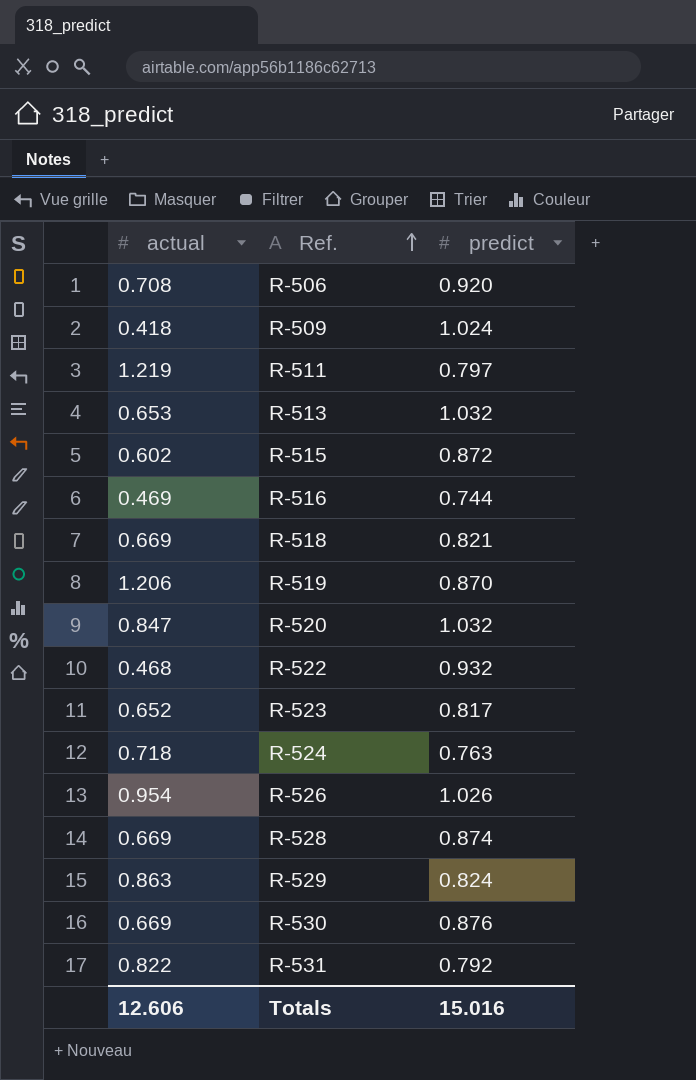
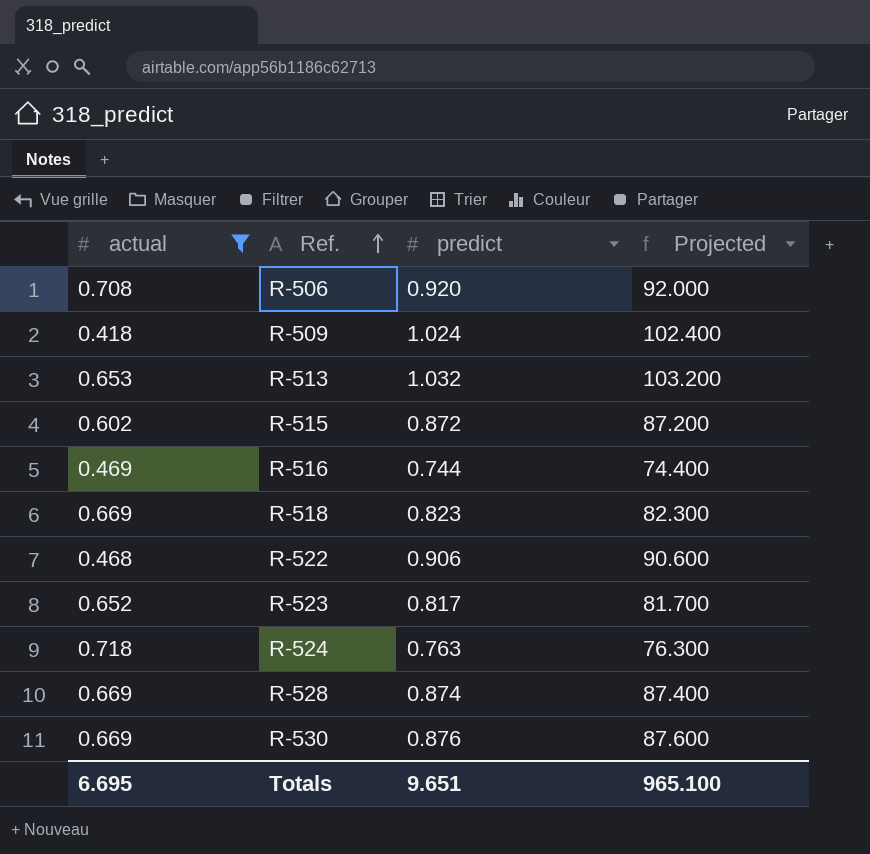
filter: none -> actual <= 0.718
column Projected | formula: none -> [predict] * 100
R-518 | predict: 0.821 -> 0.823
R-522 | predict: 0.932 -> 0.906
Totals | actual: 12.606 -> 6.695
Totals | predict: 15.016 -> 9.651

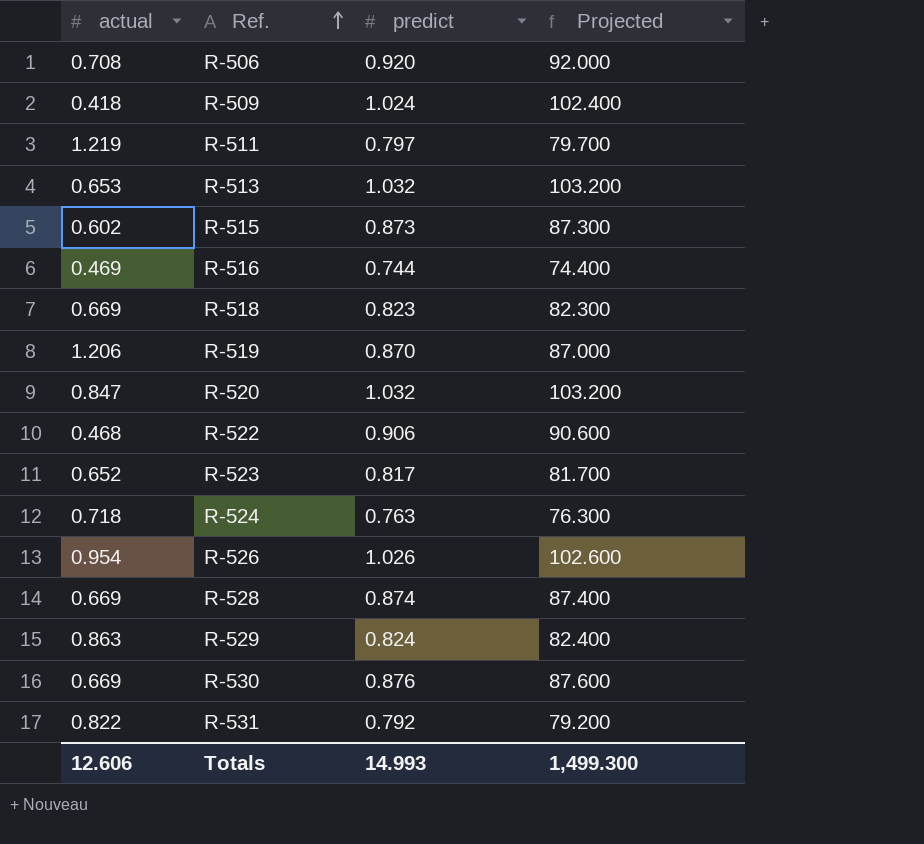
filter: actual <= 0.718 -> none
R-515 | predict: 0.872 -> 0.873
R-515 | Projected: 87.200 -> 87.300
Totals | actual: 6.695 -> 12.606
Totals | predict: 9.651 -> 14.993
Totals | Projected: 965.100 -> 1,499.300

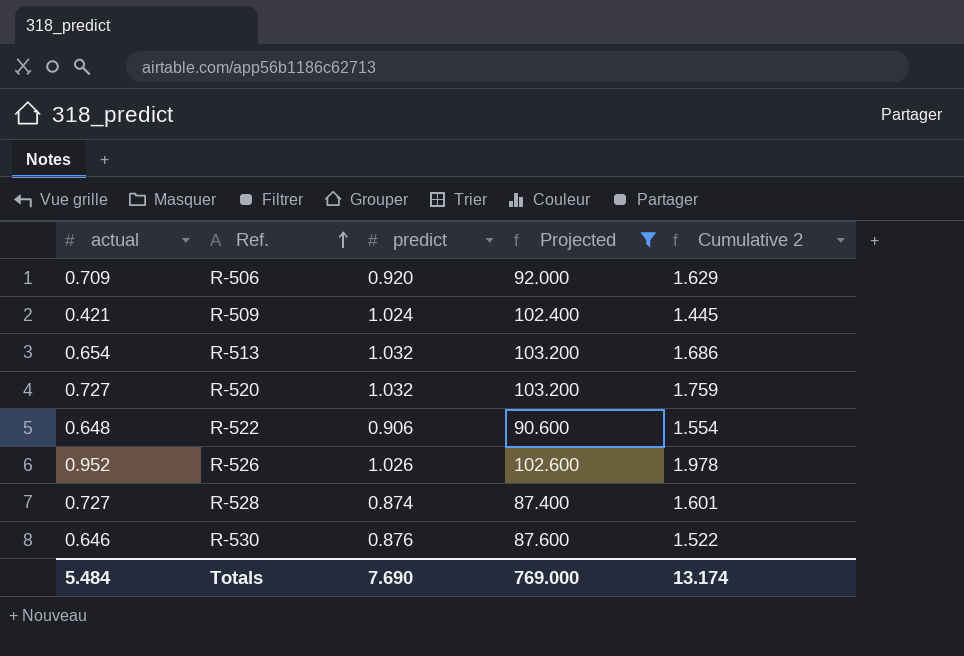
filter: none -> Projected >= 87.400
column Cumulative 2 | formula: none -> [actual] + [predict]
R-506 | actual: 0.708 -> 0.709
R-509 | actual: 0.418 -> 0.421
R-513 | actual: 0.653 -> 0.654
R-520 | actual: 0.847 -> 0.727
R-522 | actual: 0.468 -> 0.648
R-526 | actual: 0.954 -> 0.952
R-528 | actual: 0.669 -> 0.727
R-530 | actual: 0.669 -> 0.646
Totals | actual: 12.606 -> 5.484
Totals | predict: 14.993 -> 7.690
Totals | Projected: 1,499.300 -> 769.000

